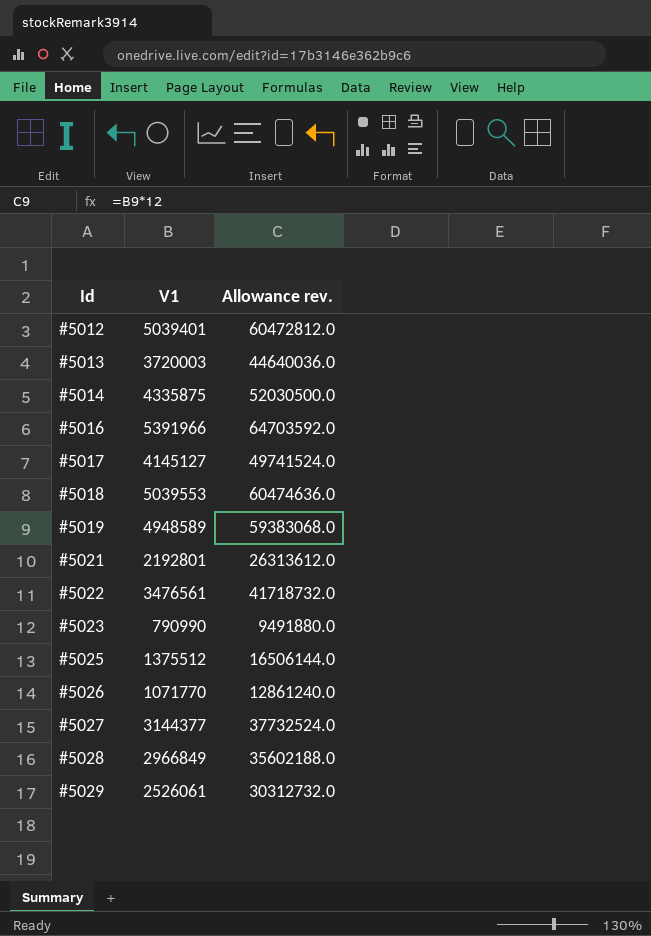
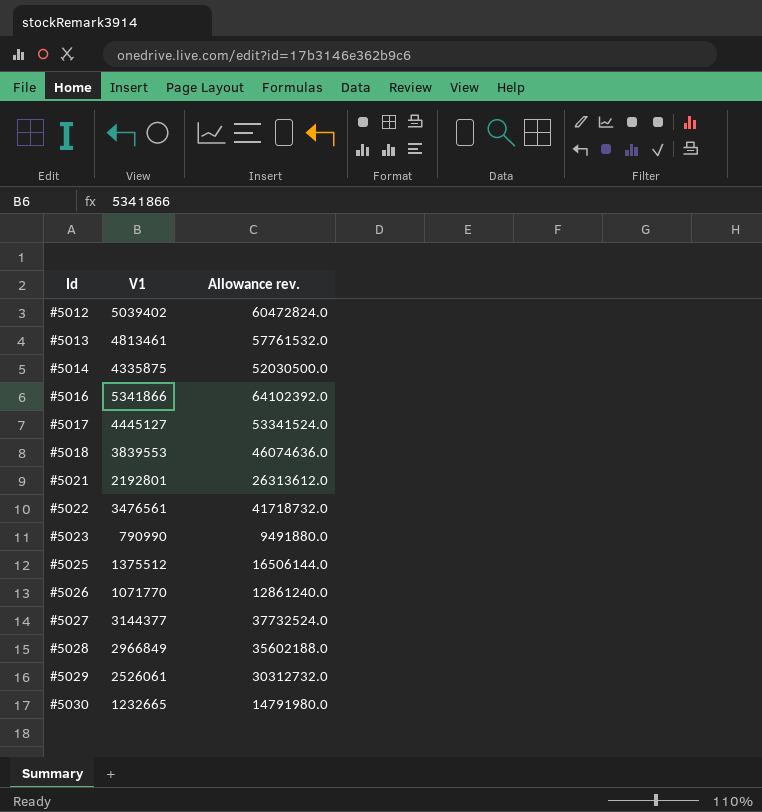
row #5019: 4948589 | 59383068.0 -> none
#5012 | V1: 5039401 -> 5039402
#5012 | Allowance rev.: 60472812.0 -> 60472824.0
#5013 | V1: 3720003 -> 4813461
#5013 | Allowance rev.: 44640036.0 -> 57761532.0
#5016 | V1: 5391966 -> 5341866
#5016 | Allowance rev.: 64703592.0 -> 64102392.0
#5017 | V1: 4145127 -> 4445127
#5017 | Allowance rev.: 49741524.0 -> 53341524.0
#5018 | V1: 5039553 -> 3839553
#5018 | Allowance rev.: 60474636.0 -> 46074636.0
row #5030: none -> 1232665 | 14791980.0

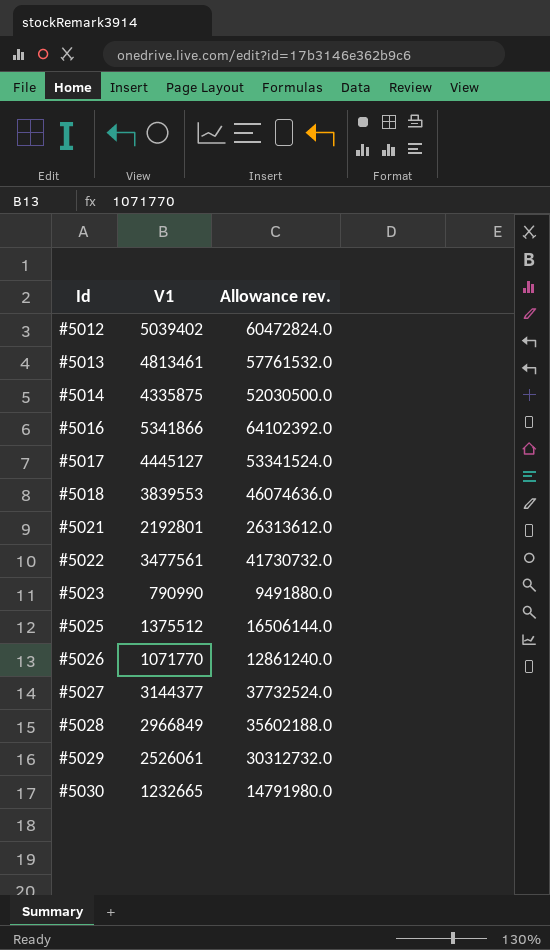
#5022 | V1: 3476561 -> 3477561
#5022 | Allowance rev.: 41718732.0 -> 41730732.0

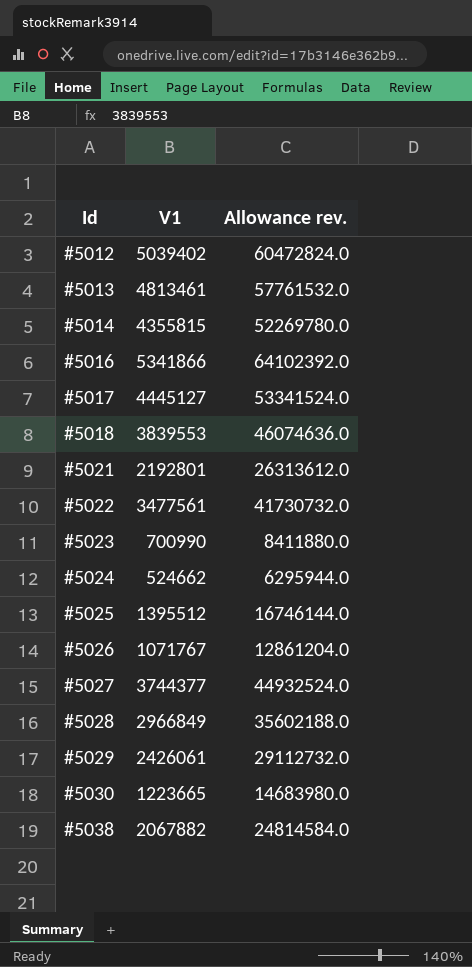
#5014 | V1: 4335875 -> 4355815
#5014 | Allowance rev.: 52030500.0 -> 52269780.0
#5023 | V1: 790990 -> 700990
#5023 | Allowance rev.: 9491880.0 -> 8411880.0
row #5024: none -> 524662 | 6295944.0
#5025 | V1: 1375512 -> 1395512
#5025 | Allowance rev.: 16506144.0 -> 16746144.0
#5026 | V1: 1071770 -> 1071767
#5026 | Allowance rev.: 12861240.0 -> 12861204.0
#5027 | V1: 3144377 -> 3744377
#5027 | Allowance rev.: 37732524.0 -> 44932524.0
#5029 | V1: 2526061 -> 2426061
#5029 | Allowance rev.: 30312732.0 -> 29112732.0
#5030 | V1: 1232665 -> 1223665
#5030 | Allowance rev.: 14791980.0 -> 14683980.0
row #5038: none -> 2067882 | 24814584.0

